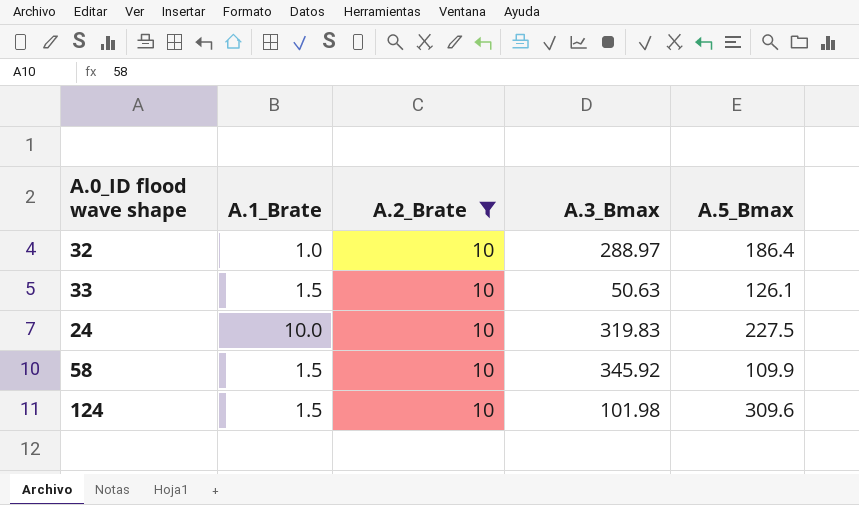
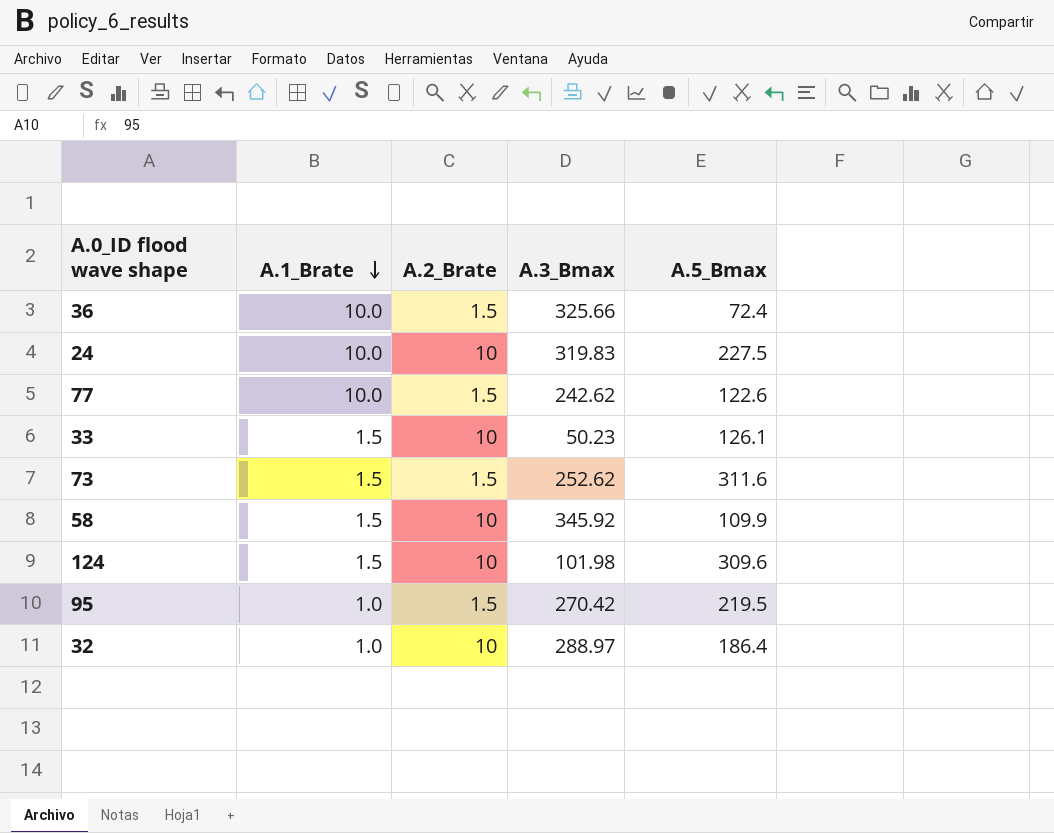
filter: A.2_Brate = 10 -> none
row order: none -> A.1_Brate descending
33 | A.3_Bmax: 50.63 -> 50.23

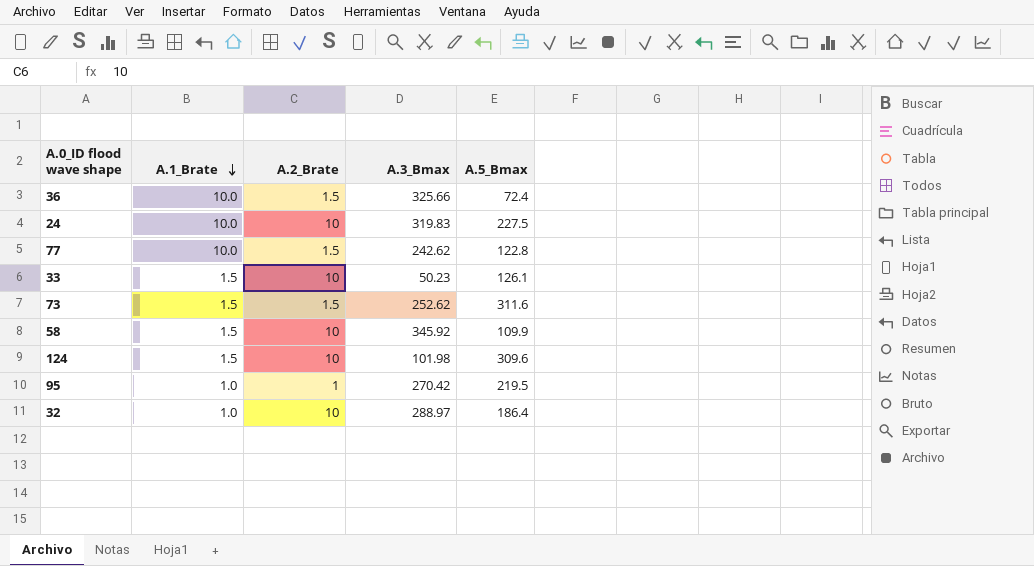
77 | A.5_Bmax: 122.6 -> 122.8
95 | A.2_Brate: 1.5 -> 1

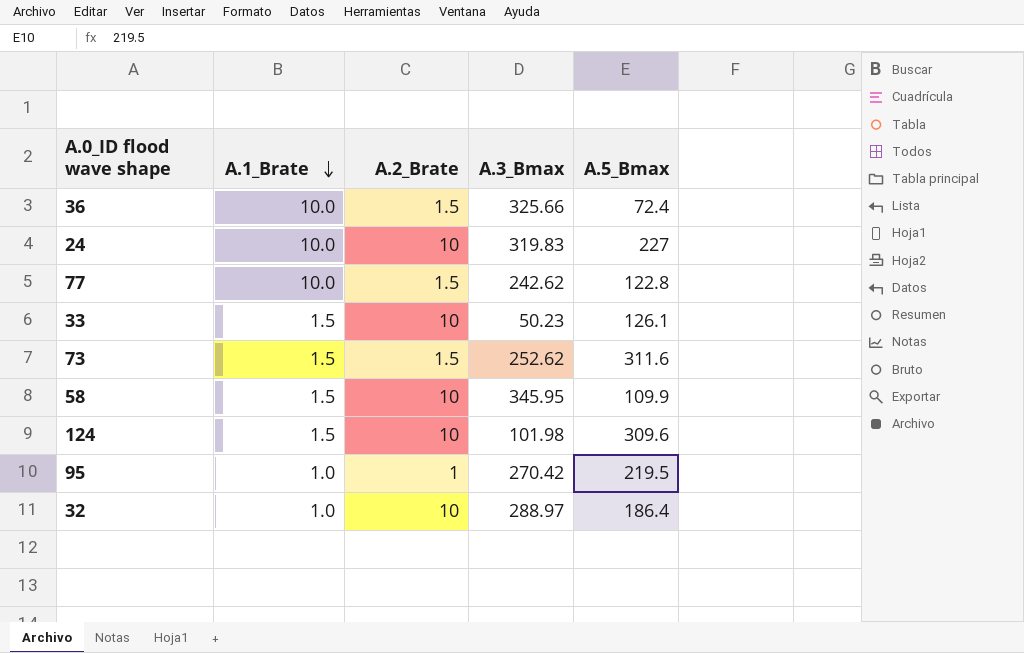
24 | A.5_Bmax: 227.5 -> 227
58 | A.3_Bmax: 345.92 -> 345.95

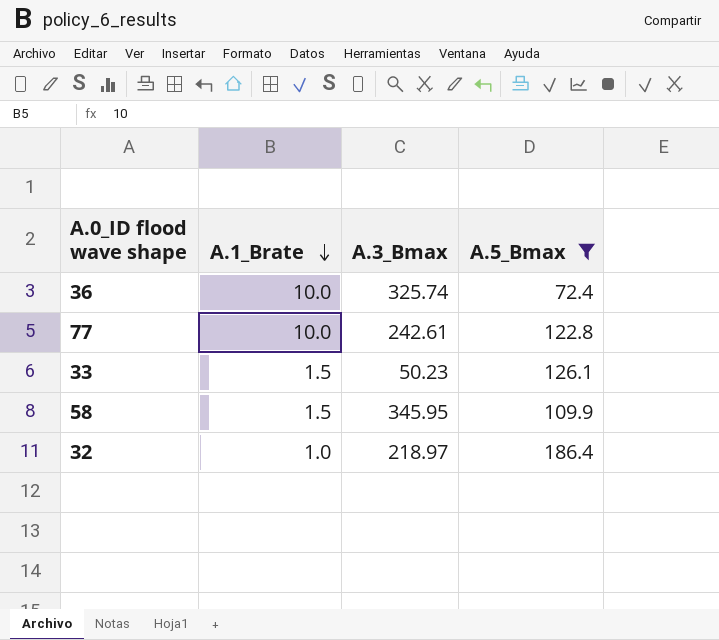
filter: none -> A.5_Bmax <= 186.4
column A.2_Brate | position: 3 -> none
36 | A.3_Bmax: 325.66 -> 325.74
77 | A.3_Bmax: 242.62 -> 242.61
32 | A.3_Bmax: 288.97 -> 218.97

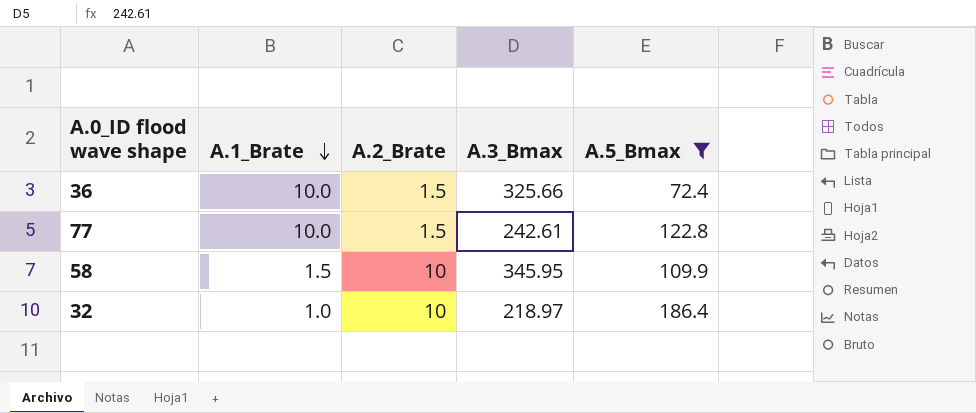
column A.2_Brate | position: none -> 3
row 33: 1.5 | 50.23 | 126.1 -> none
36 | A.3_Bmax: 325.74 -> 325.66

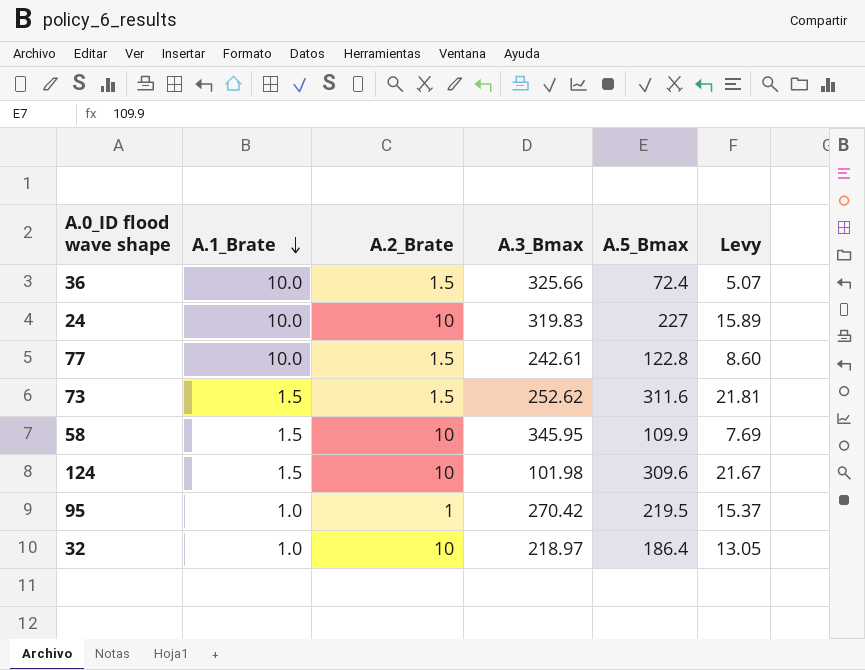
filter: A.5_Bmax <= 186.4 -> none
column Levy | formula: none -> [A.5_Bmax] * 0.07

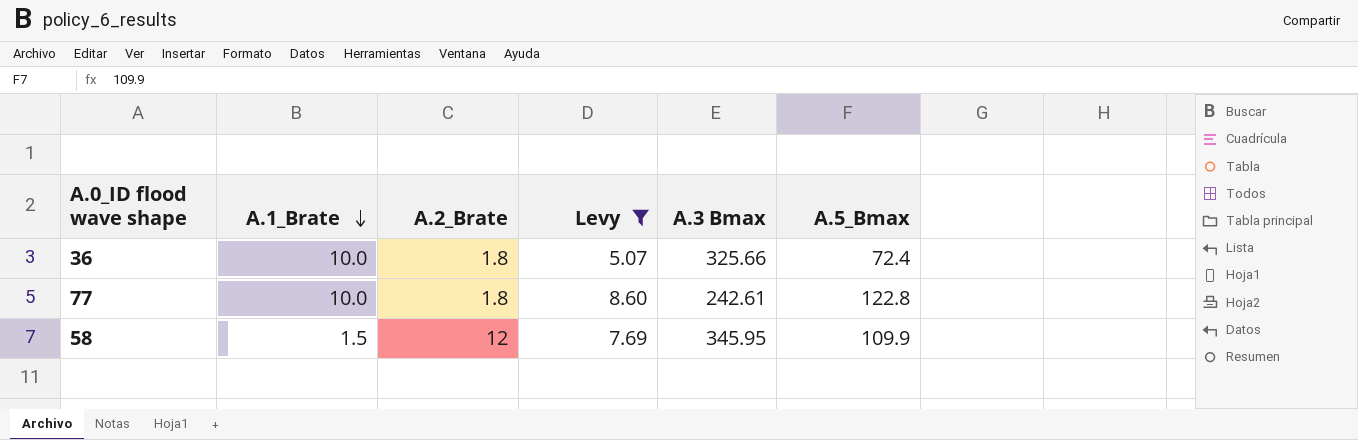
filter: none -> Levy <= 8.60
column Levy | position: 6 -> 4
column name: A.3_Bmax -> A.3 Bmax
36 | A.2_Brate: 1.5 -> 1.8
77 | A.2_Brate: 1.5 -> 1.8
58 | A.2_Brate: 10 -> 12

